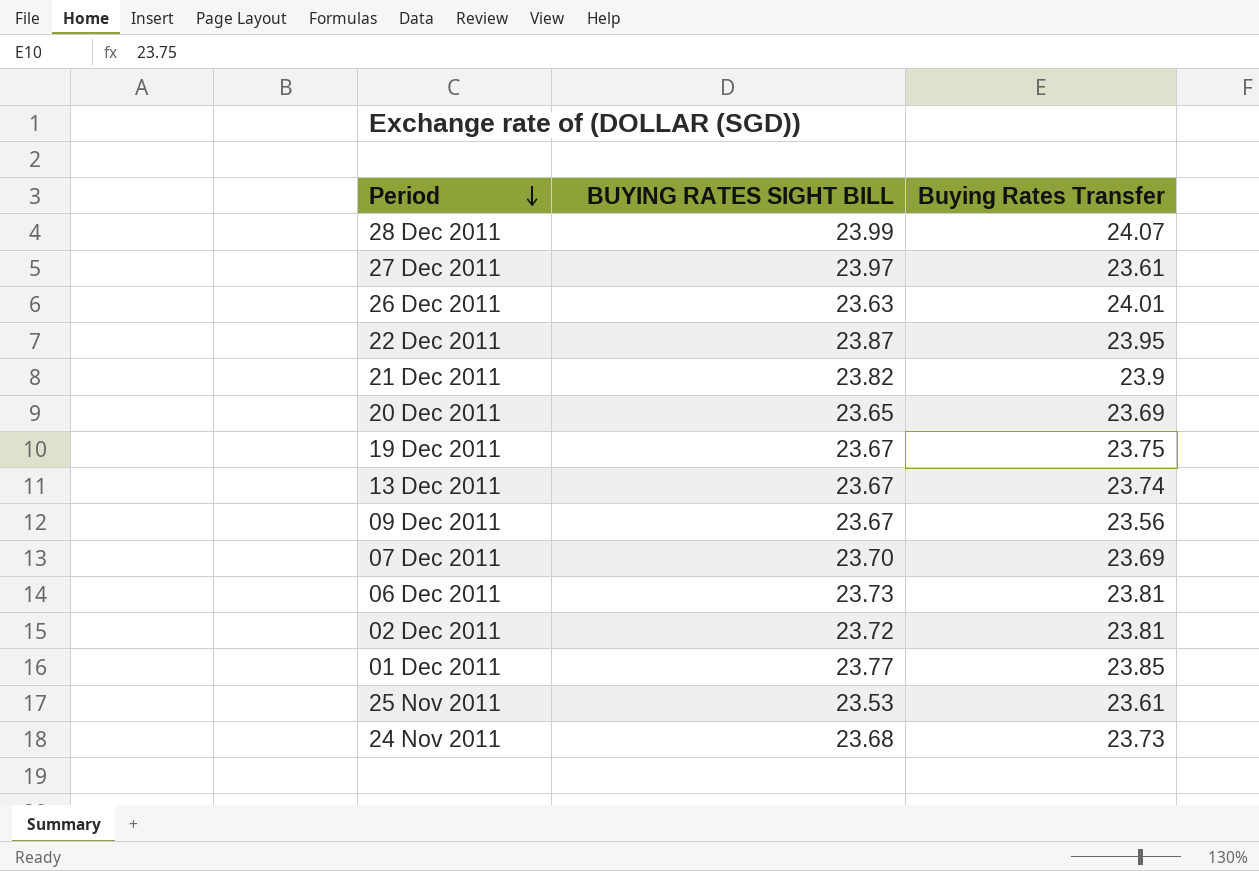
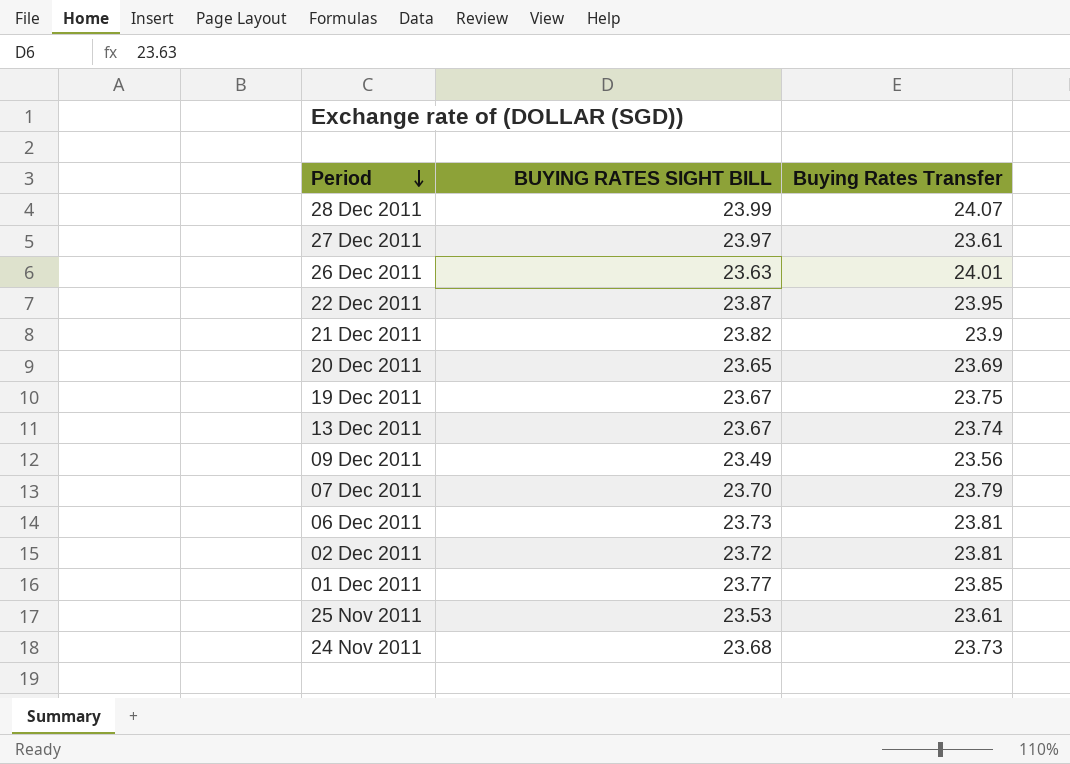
09 Dec 2011 | BUYING RATES SIGHT BILL: 23.67 -> 23.49
07 Dec 2011 | Buying Rates Transfer: 23.69 -> 23.79

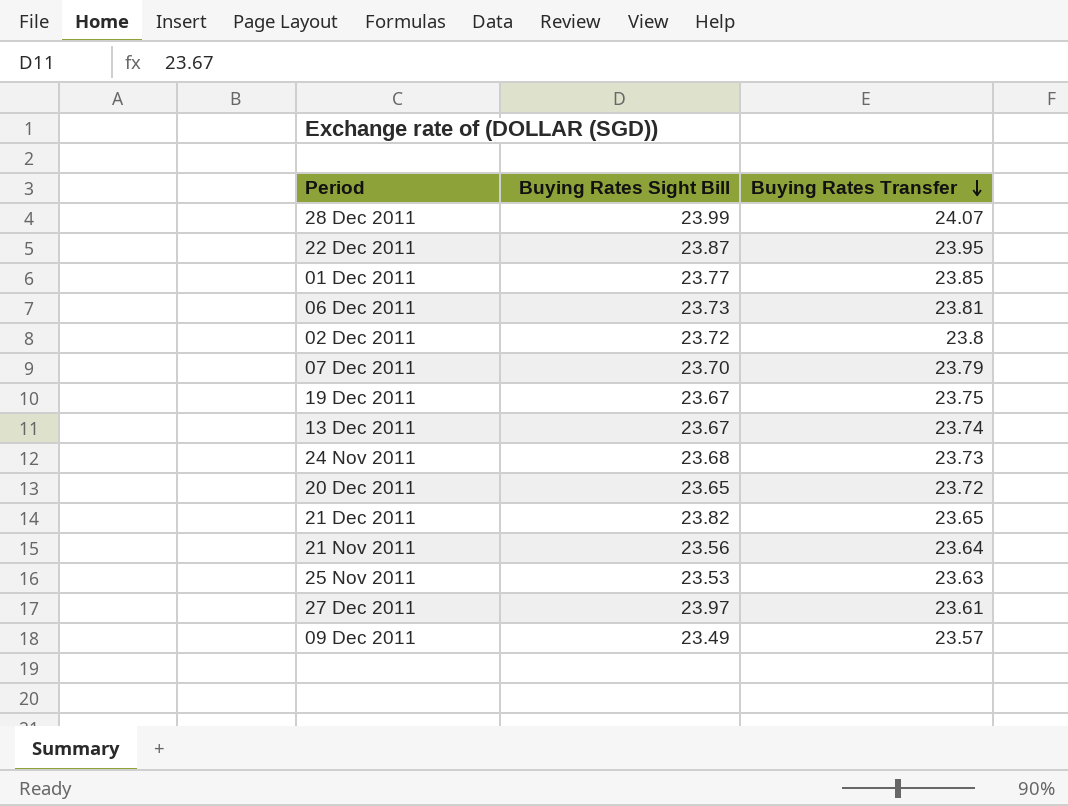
row order: Period descending -> Buying Rates Transfer descending
column name: BUYING RATES SIGHT BILL -> Buying Rates Sight Bill
row 26 Dec 2011: 23.63 | 24.01 -> none
02 Dec 2011 | Buying Rates Transfer: 23.81 -> 23.8
20 Dec 2011 | Buying Rates Transfer: 23.69 -> 23.72
21 Dec 2011 | Buying Rates Transfer: 23.9 -> 23.65
row 21 Nov 2011: none -> 23.56 | 23.64
25 Nov 2011 | Buying Rates Transfer: 23.61 -> 23.63
09 Dec 2011 | Buying Rates Transfer: 23.56 -> 23.57

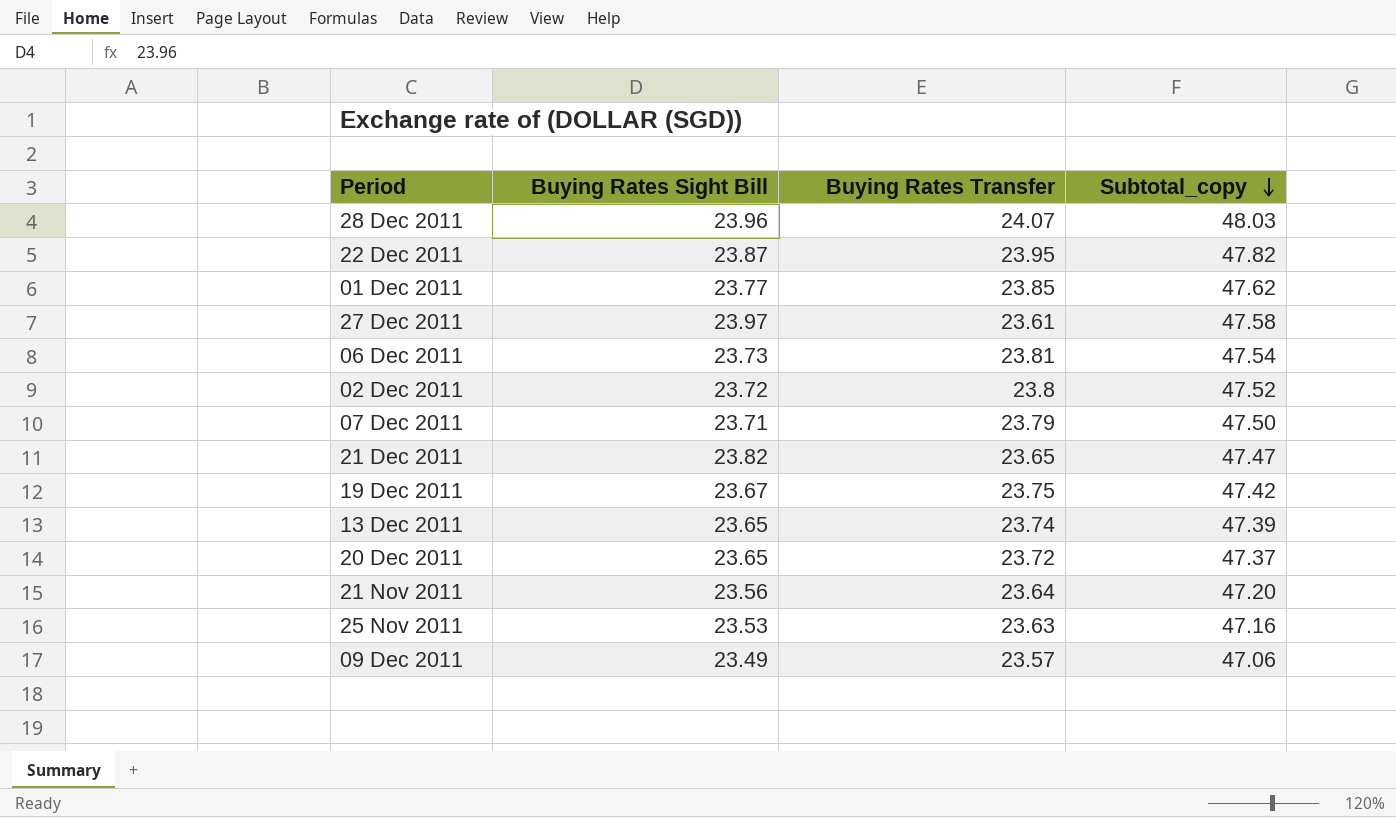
row order: Buying Rates Transfer descending -> Subtotal_copy descending
column Subtotal_copy | formula: none -> [Buying Rates Sight Bill] + [Buying Rates Transfer]
row 24 Nov 2011: 23.68 | 23.73 -> none
28 Dec 2011 | Buying Rates Sight Bill: 23.99 -> 23.96
07 Dec 2011 | Buying Rates Sight Bill: 23.70 -> 23.71
13 Dec 2011 | Buying Rates Sight Bill: 23.67 -> 23.65

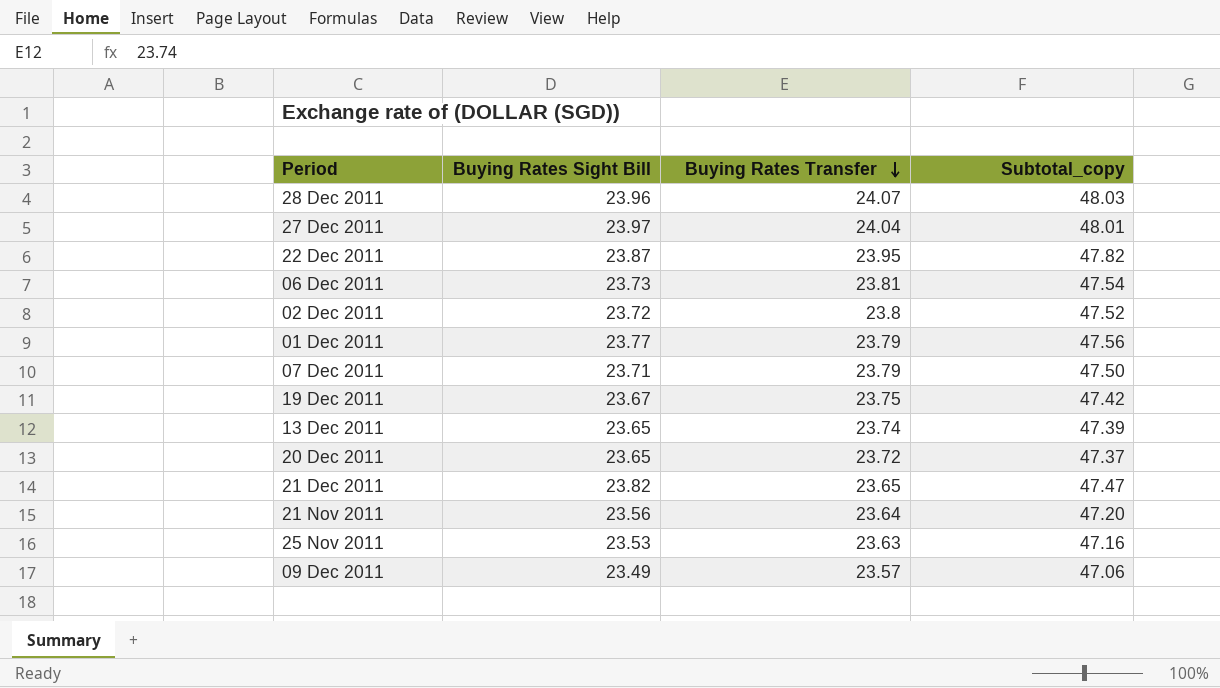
row order: Subtotal_copy descending -> Buying Rates Transfer descending
27 Dec 2011 | Buying Rates Transfer: 23.61 -> 24.04
27 Dec 2011 | Subtotal_copy: 47.58 -> 48.01
01 Dec 2011 | Buying Rates Transfer: 23.85 -> 23.79
01 Dec 2011 | Subtotal_copy: 47.62 -> 47.56

